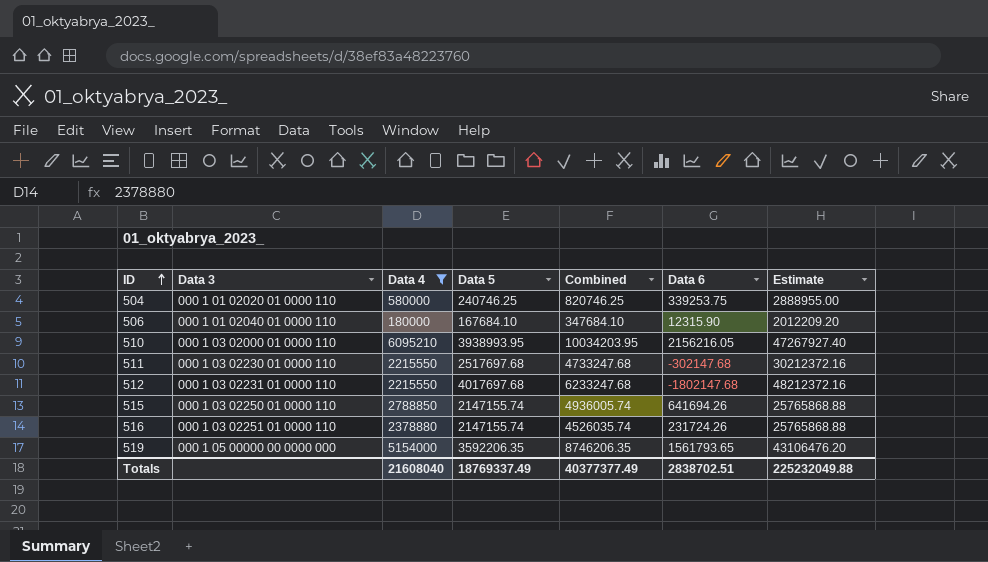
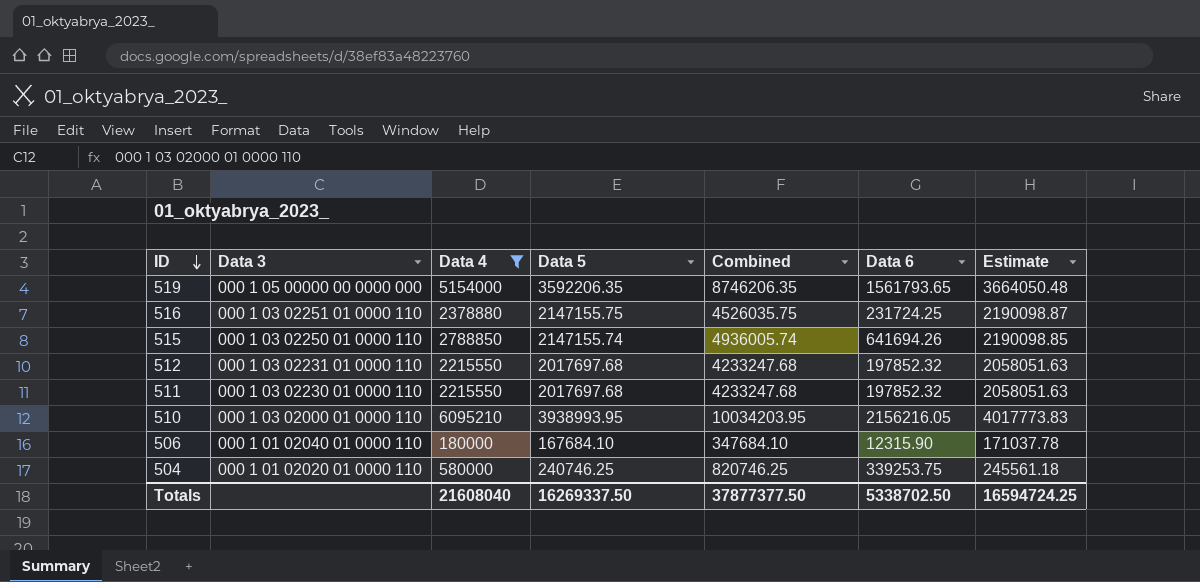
row order: ID ascending -> ID descending
column Estimate | formula: [Data 5] * 12 -> [Data 5] * 1.02
516 | Data 5: 2147155.74 -> 2147155.75
516 | Combined: 4526035.74 -> 4526035.75
516 | Data 6: 231724.26 -> 231724.25
512 | Data 5: 4017697.68 -> 2017697.68
512 | Combined: 6233247.68 -> 4233247.68
512 | Data 6: -1802147.68 -> 197852.32
511 | Data 5: 2517697.68 -> 2017697.68
511 | Combined: 4733247.68 -> 4233247.68
511 | Data 6: -302147.68 -> 197852.32
Totals | Data 5: 18769337.49 -> 16269337.50
Totals | Combined: 40377377.49 -> 37877377.50
Totals | Data 6: 2838702.51 -> 5338702.50
Totals | Estimate: 225232049.88 -> 16594724.25

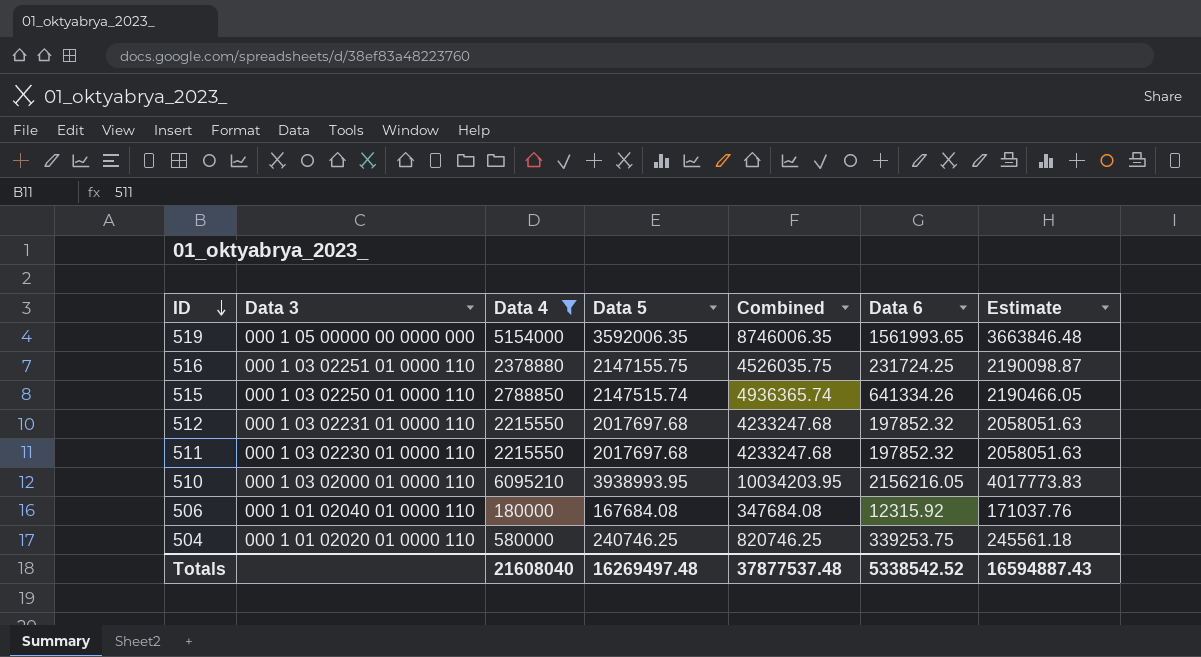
519 | Data 5: 3592206.35 -> 3592006.35
519 | Combined: 8746206.35 -> 8746006.35
519 | Data 6: 1561793.65 -> 1561993.65
519 | Estimate: 3664050.48 -> 3663846.48
515 | Data 5: 2147155.74 -> 2147515.74
515 | Combined: 4936005.74 -> 4936365.74
515 | Data 6: 641694.26 -> 641334.26
515 | Estimate: 2190098.85 -> 2190466.05
506 | Data 5: 167684.10 -> 167684.08
506 | Combined: 347684.10 -> 347684.08
506 | Data 6: 12315.90 -> 12315.92
506 | Estimate: 171037.78 -> 171037.76
Totals | Data 5: 16269337.50 -> 16269497.48
Totals | Combined: 37877377.50 -> 37877537.48
Totals | Data 6: 5338702.50 -> 5338542.52
Totals | Estimate: 16594724.25 -> 16594887.43

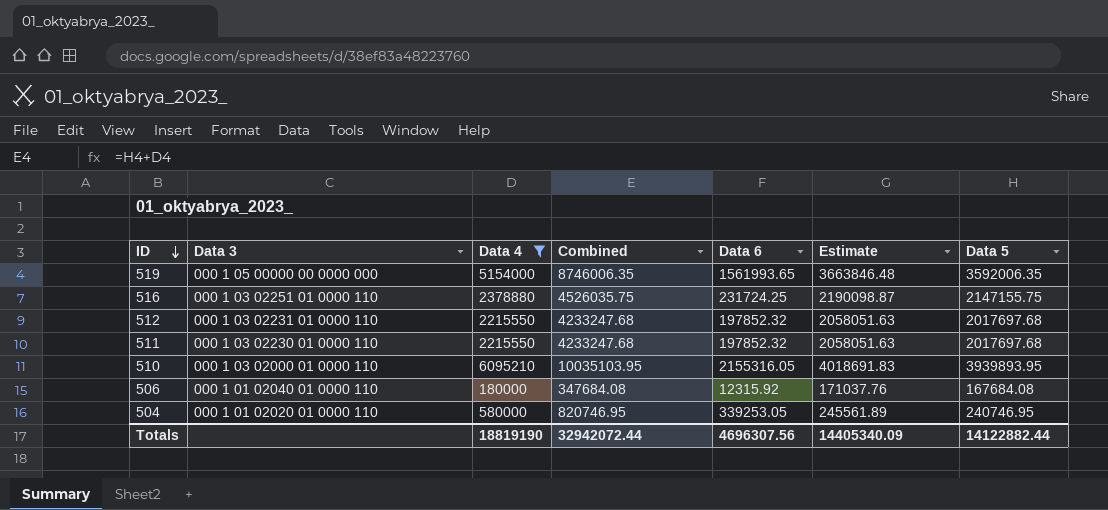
column Data 5 | position: 4 -> 7
row 515: 000 1 03 02250 01 0000 110 | 2788850 | 2147515.74 | 4936365.74 | 641334.26 | 2190466.05 -> none
510 | Combined: 10034203.95 -> 10035103.95
510 | Data 6: 2156216.05 -> 2155316.05
510 | Estimate: 4017773.83 -> 4018691.83
510 | Data 5: 3938993.95 -> 3939893.95
504 | Combined: 820746.25 -> 820746.95
504 | Data 6: 339253.75 -> 339253.05
504 | Estimate: 245561.18 -> 245561.89
504 | Data 5: 240746.25 -> 240746.95
Totals | Data 4: 21608040 -> 18819190
Totals | Combined: 37877537.48 -> 32942072.44
Totals | Data 6: 5338542.52 -> 4696307.56
Totals | Estimate: 16594887.43 -> 14405340.09
Totals | Data 5: 16269497.48 -> 14122882.44

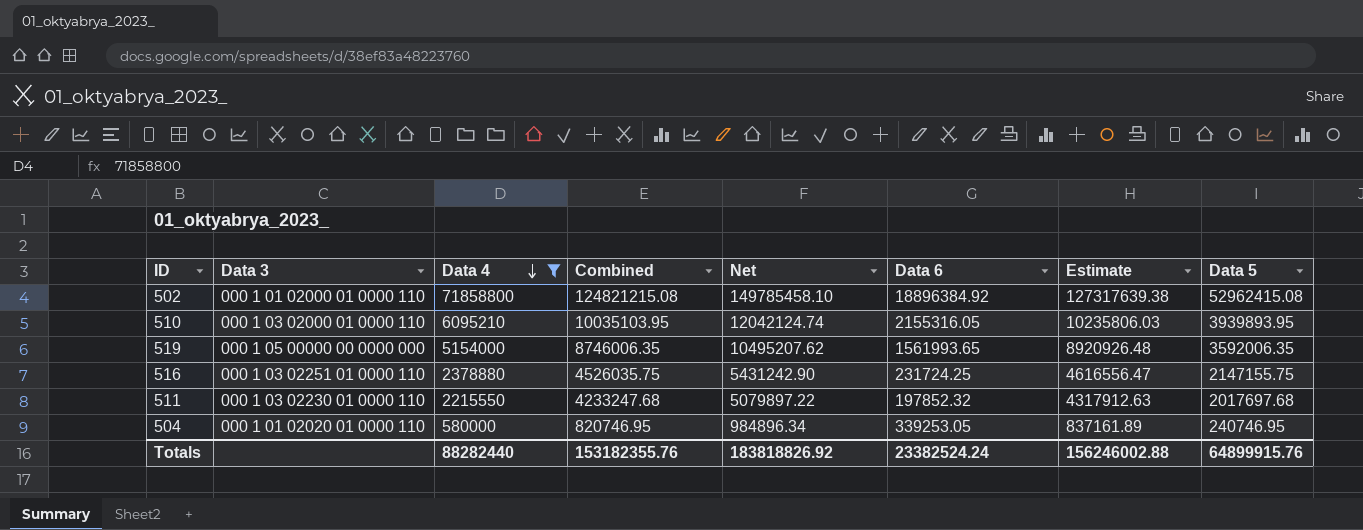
row order: ID descending -> Data 4 descending
column Net | formula: none -> [Combined] * 1.2
column Estimate | formula: [Data 5] * 1.02 -> [Combined] * 1.02
row 512: 000 1 03 02231 01 0000 110 | 2215550 | 4233247.68 | 197852.32 | 2058051.63 | 2017697.68 -> none
row 506: 000 1 01 02040 01 0000 110 | 180000 | 347684.08 | 12315.92 | 171037.76 | 167684.08 -> none
row 502: none -> 000 1 01 02000 01 0000 110 | 71858800 | 124821215.08 | 149785458.10 | 18896384.92 | 127317639.38 | 52962415.08
Totals | Data 4: 18819190 -> 88282440
Totals | Combined: 32942072.44 -> 153182355.76
Totals | Data 6: 4696307.56 -> 23382524.24
Totals | Estimate: 14405340.09 -> 156246002.88
Totals | Data 5: 14122882.44 -> 64899915.76

